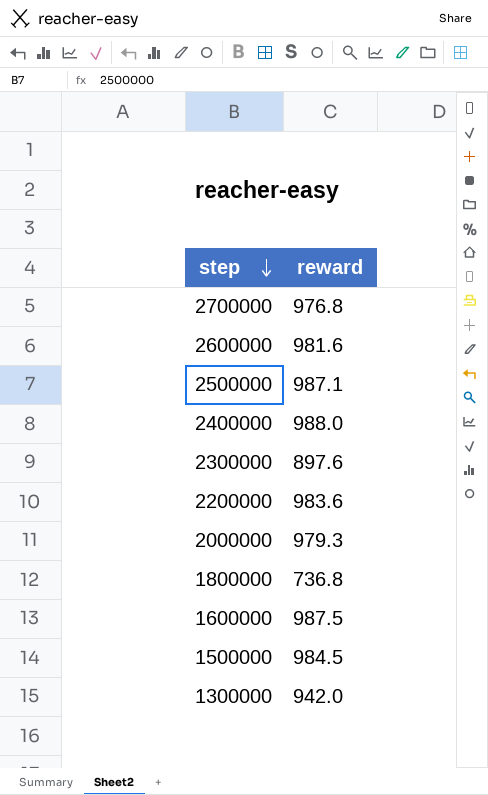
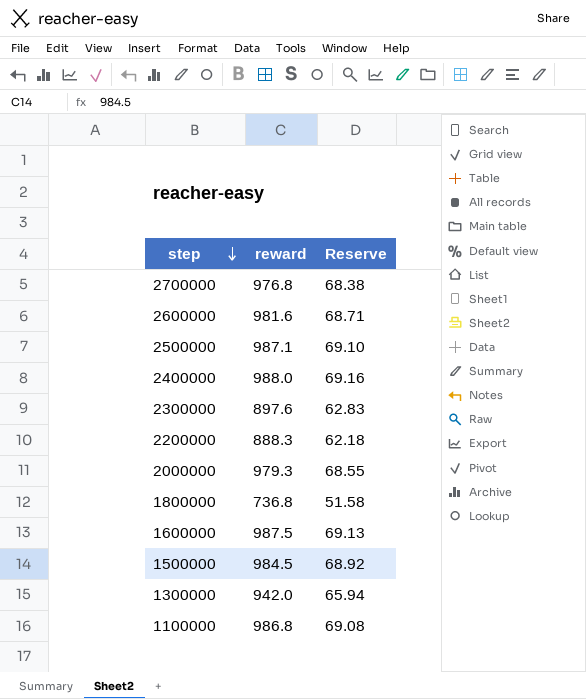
column Reserve | formula: none -> [reward] * 0.07
2200000 | reward: 983.6 -> 888.3
row 1100000: none -> 986.8 | 69.08

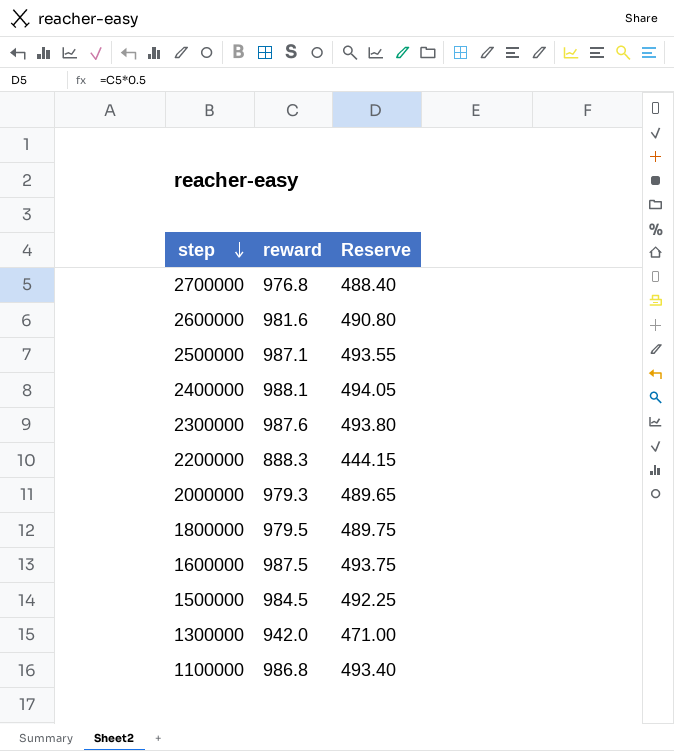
column Reserve | formula: [reward] * 0.07 -> [reward] * 0.5
2400000 | reward: 988.0 -> 988.1
2300000 | reward: 897.6 -> 987.6
1800000 | reward: 736.8 -> 979.5

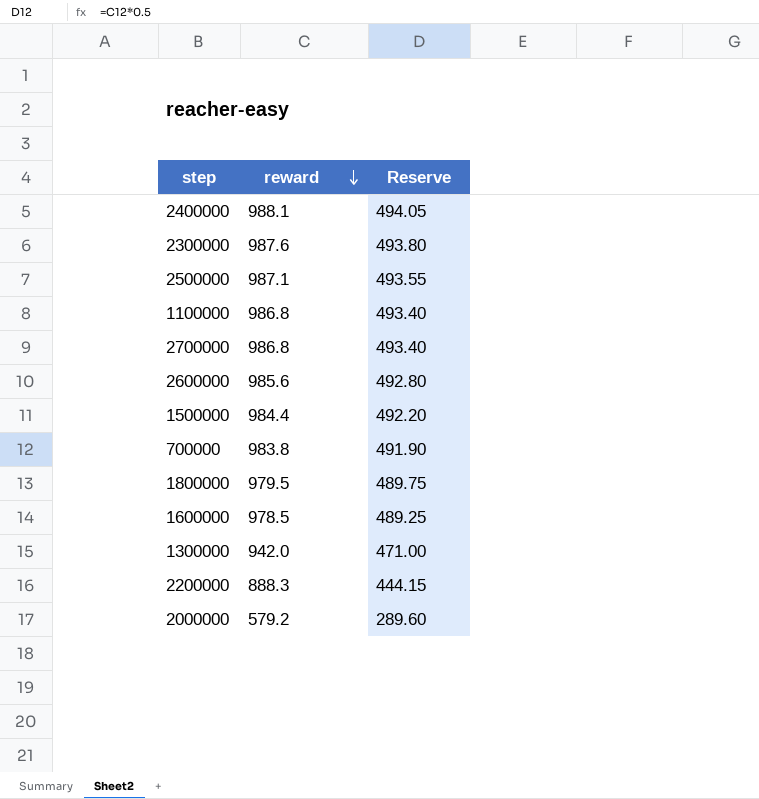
row order: step descending -> reward descending
2700000 | reward: 976.8 -> 986.8
2700000 | Reserve: 488.40 -> 493.40
2600000 | reward: 981.6 -> 985.6
2600000 | Reserve: 490.80 -> 492.80
1500000 | reward: 984.5 -> 984.4
1500000 | Reserve: 492.25 -> 492.20
row 700000: none -> 983.8 | 491.90
1600000 | reward: 987.5 -> 978.5
1600000 | Reserve: 493.75 -> 489.25
2000000 | reward: 979.3 -> 579.2
2000000 | Reserve: 489.65 -> 289.60

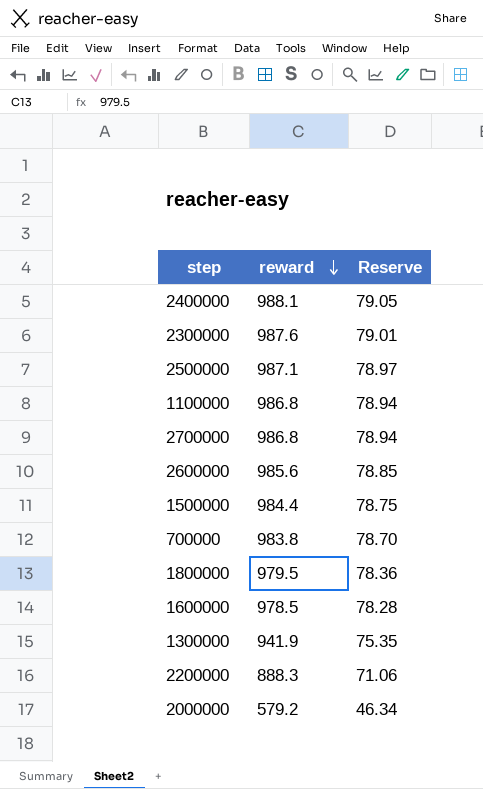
column Reserve | formula: [reward] * 0.5 -> [reward] * 0.08
1300000 | reward: 942.0 -> 941.9

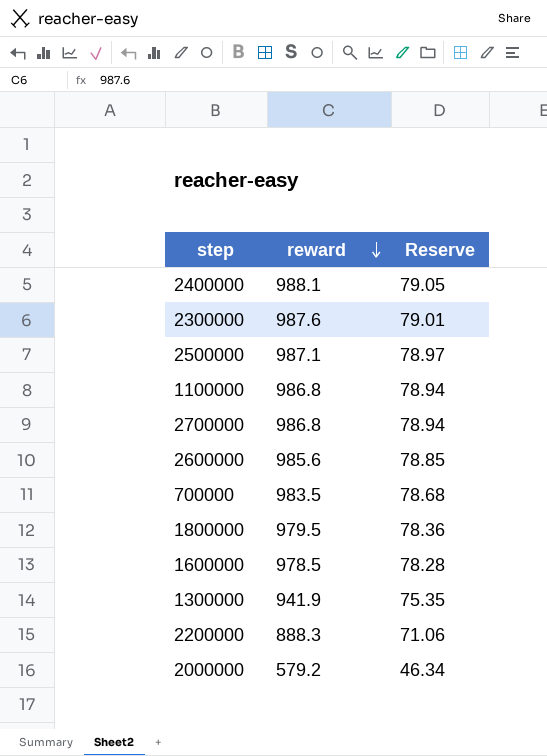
row 1500000: 984.4 | 78.75 -> none
700000 | reward: 983.8 -> 983.5
700000 | Reserve: 78.70 -> 78.68

